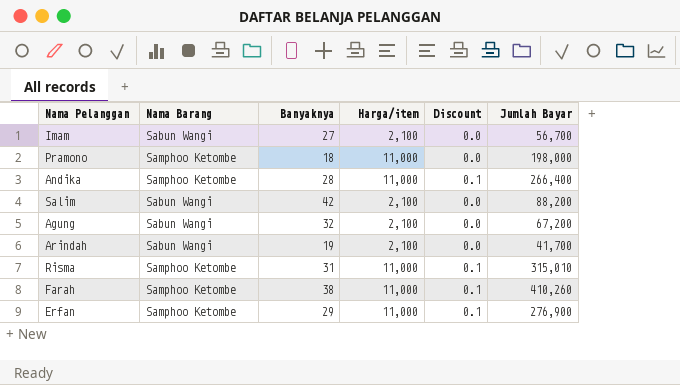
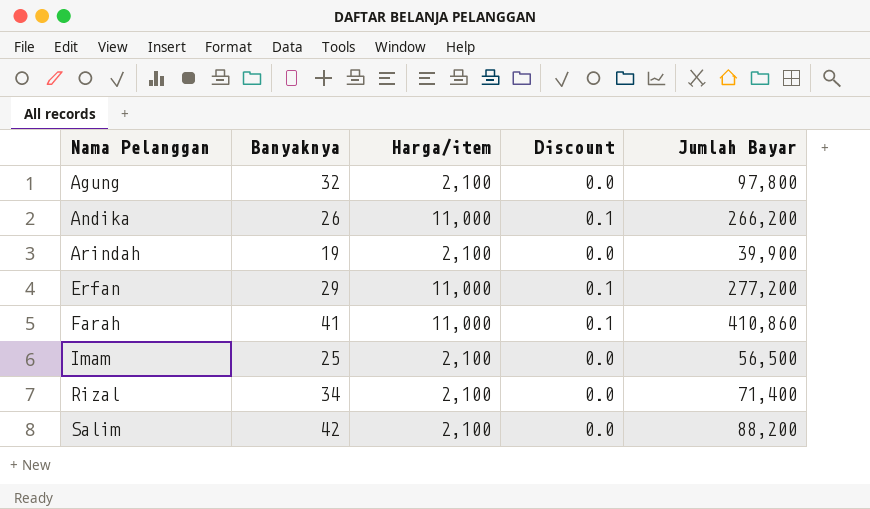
row order: none -> Nama Pelanggan ascending
column Nama Barang | position: 2 -> none
row Pramono: Samphoo Ketombe | 18 | 11,000 | 0.0 | 198,000 -> none
row Risma: Samphoo Ketombe | 31 | 11,000 | 0.1 | 315,010 -> none
Agung | Jumlah Bayar: 67,200 -> 97,800
Andika | Banyaknya: 28 -> 26
Andika | Jumlah Bayar: 266,400 -> 266,200
Arindah | Jumlah Bayar: 41,700 -> 39,900
Erfan | Jumlah Bayar: 276,900 -> 277,200
Farah | Banyaknya: 38 -> 41
Farah | Jumlah Bayar: 410,260 -> 410,860
Imam | Banyaknya: 27 -> 25
Imam | Jumlah Bayar: 56,700 -> 56,500
row Rizal: none -> 34 | 2,100 | 0.0 | 71,400

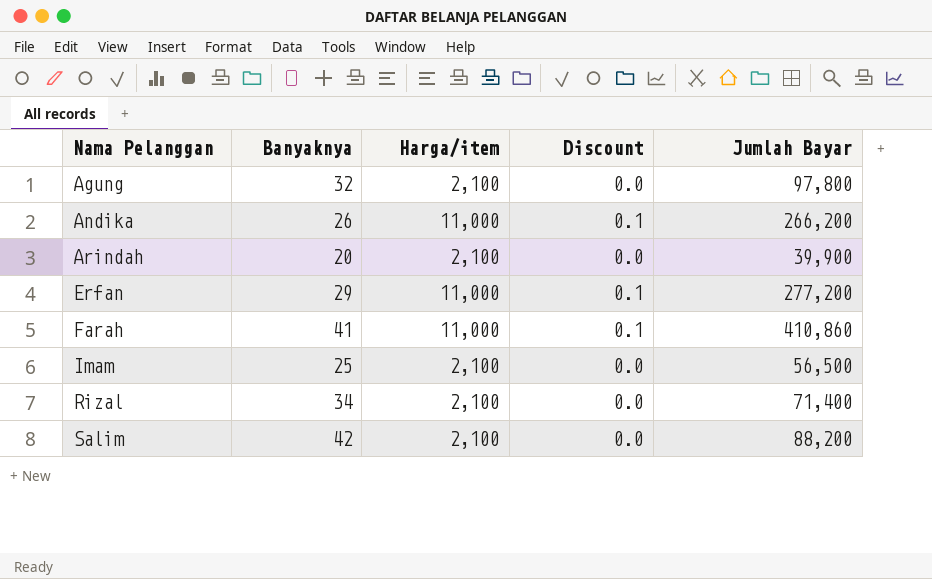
Arindah | Banyaknya: 19 -> 20

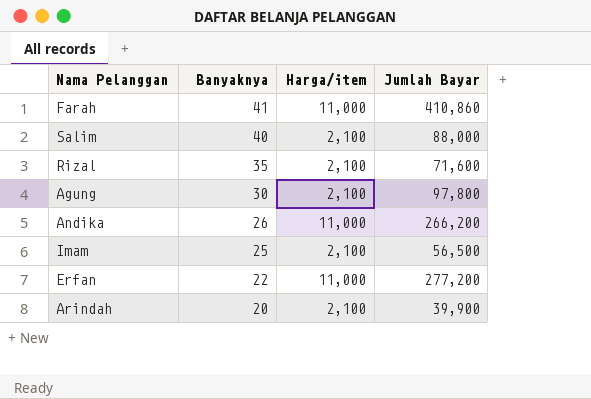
row order: Nama Pelanggan ascending -> Banyaknya descending
column Discount | position: 4 -> none
Salim | Banyaknya: 42 -> 40
Salim | Jumlah Bayar: 88,200 -> 88,000
Rizal | Banyaknya: 34 -> 35
Rizal | Jumlah Bayar: 71,400 -> 71,600
Agung | Banyaknya: 32 -> 30
Erfan | Banyaknya: 29 -> 22

